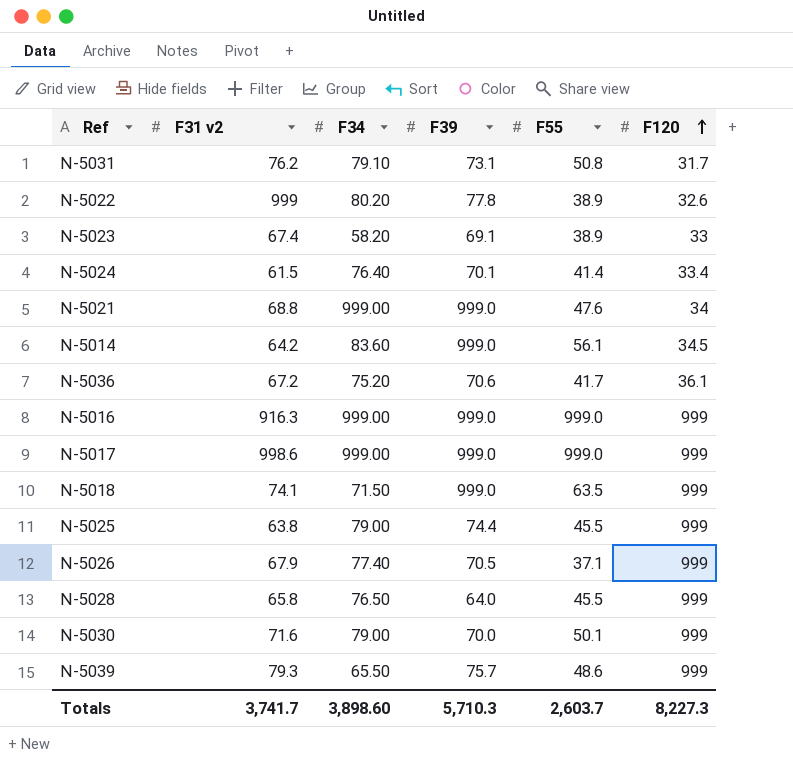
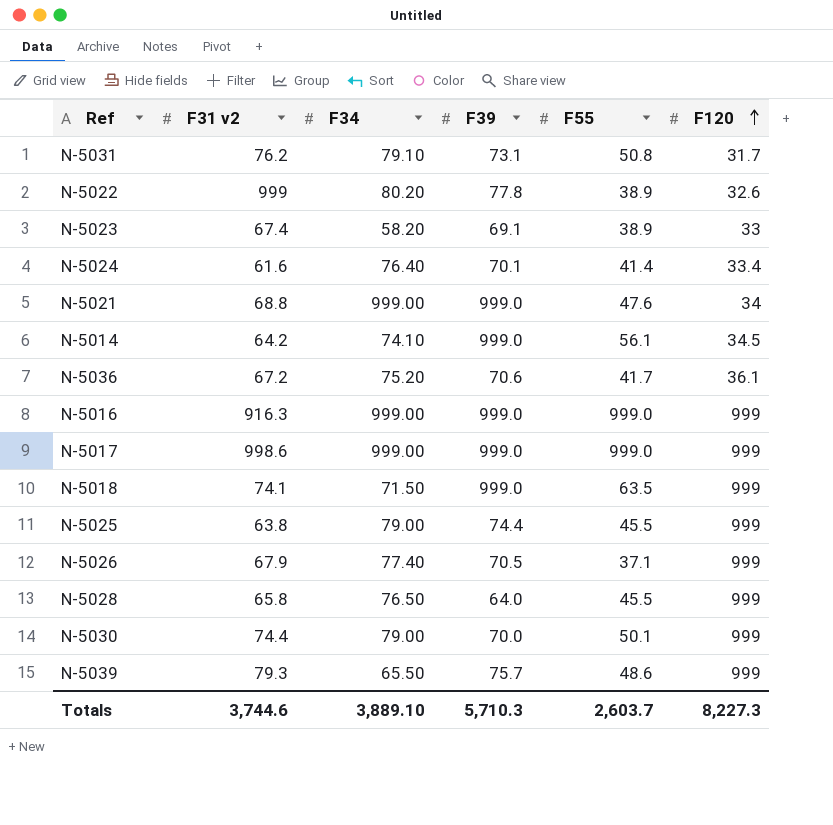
N-5024 | F31 v2: 61.5 -> 61.6
N-5014 | F34: 83.60 -> 74.10
N-5030 | F31 v2: 71.6 -> 74.4
Totals | F31 v2: 3,741.7 -> 3,744.6
Totals | F34: 3,898.60 -> 3,889.10

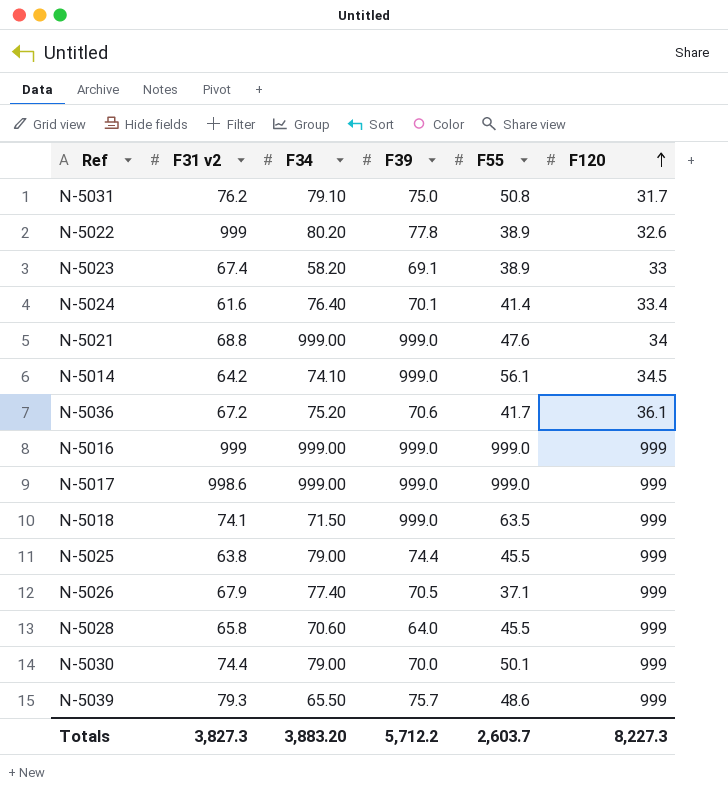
N-5031 | F39: 73.1 -> 75.0
N-5016 | F31 v2: 916.3 -> 999
N-5028 | F34: 76.50 -> 70.60
Totals | F31 v2: 3,744.6 -> 3,827.3
Totals | F34: 3,889.10 -> 3,883.20
Totals | F39: 5,710.3 -> 5,712.2

